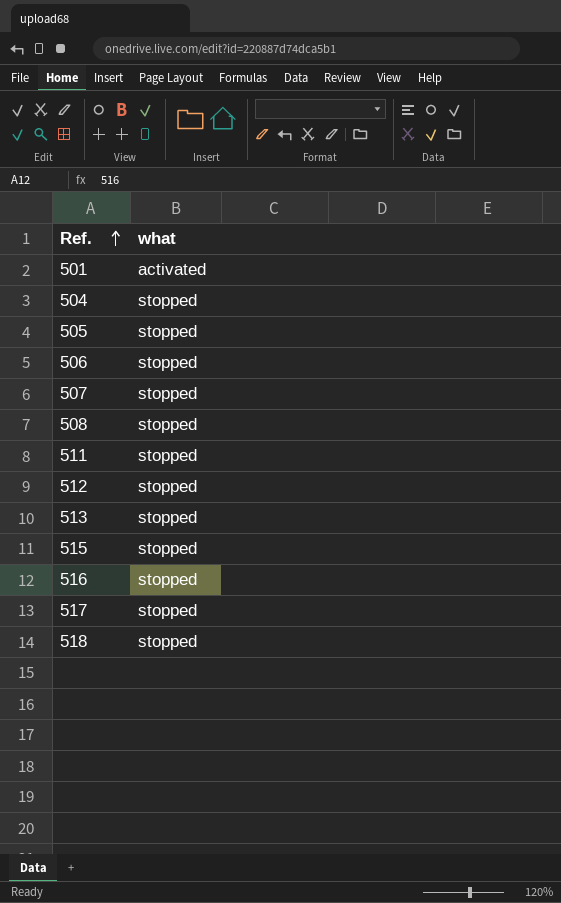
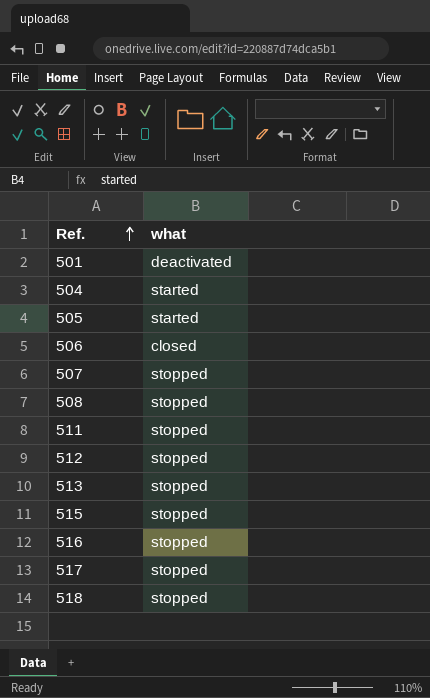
501 | what: activated -> deactivated
504 | what: stopped -> started
505 | what: stopped -> started
506 | what: stopped -> closed

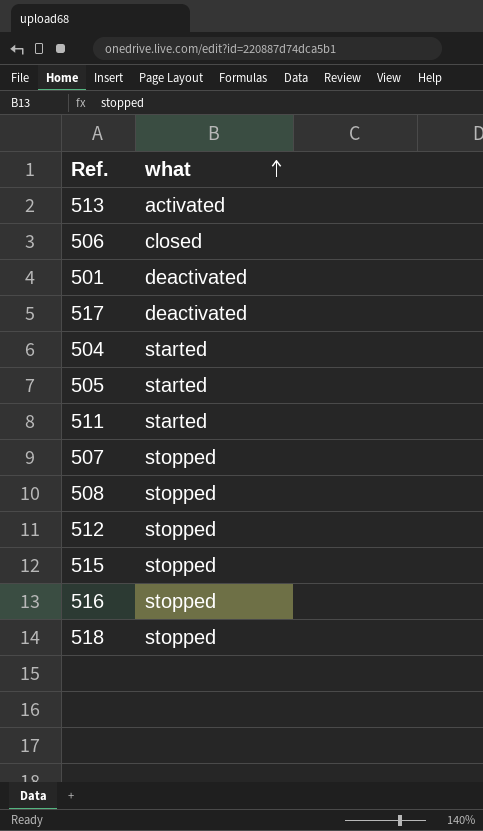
row order: Ref. ascending -> what ascending
513 | what: stopped -> activated
517 | what: stopped -> deactivated
511 | what: stopped -> started

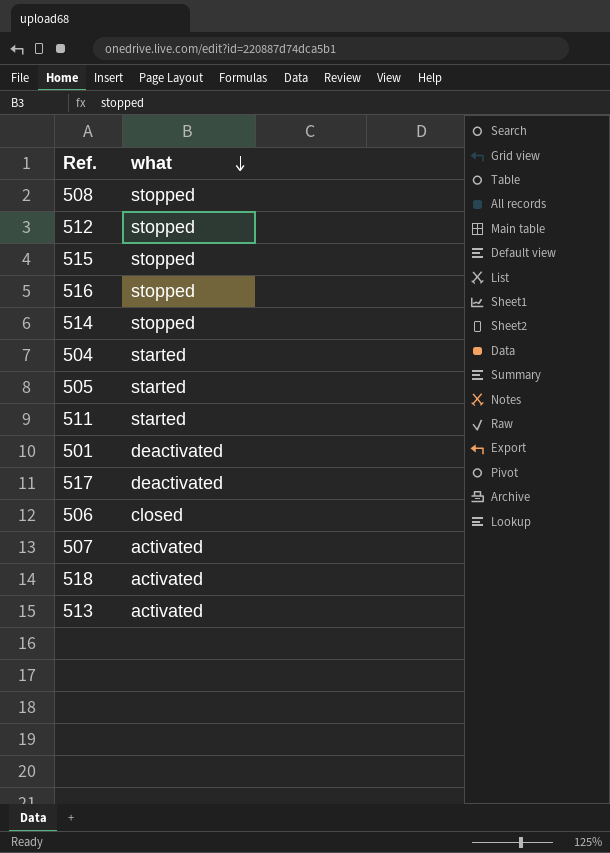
row order: what ascending -> what descending
row 514: none -> stopped
507 | what: stopped -> activated
518 | what: stopped -> activated

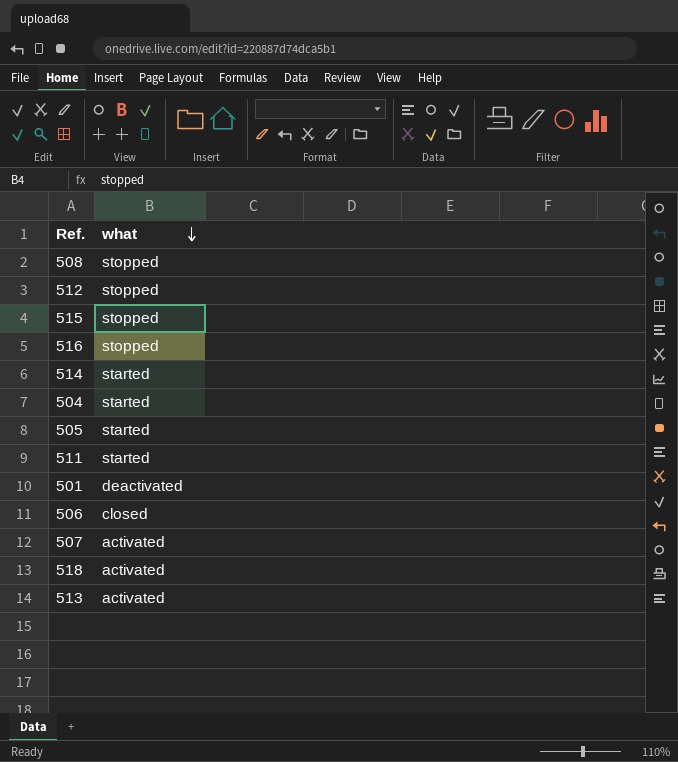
row 517: deactivated -> none
514 | what: stopped -> started

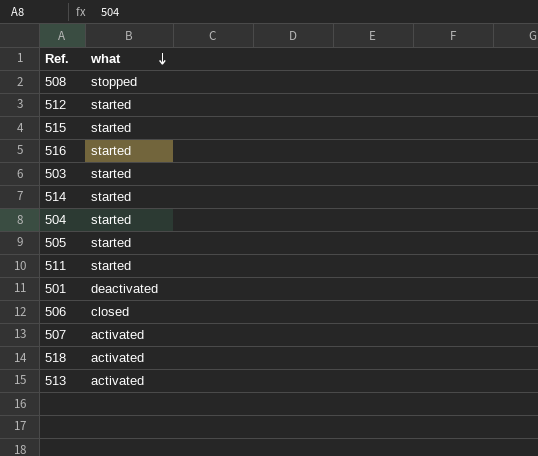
512 | what: stopped -> started
515 | what: stopped -> started
516 | what: stopped -> started
row 503: none -> started

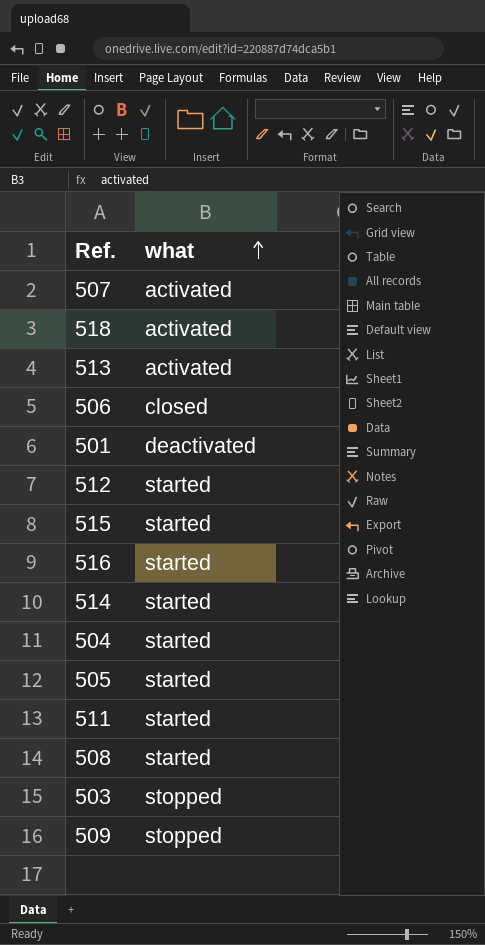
row order: what descending -> what ascending
508 | what: stopped -> started
503 | what: started -> stopped
row 509: none -> stopped

